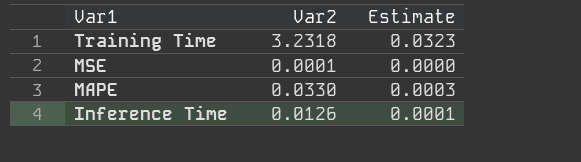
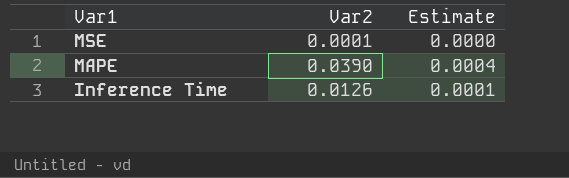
row Training Time: 3.2318 | 0.0323 -> none
MAPE | Var2: 0.0330 -> 0.0390
MAPE | Estimate: 0.0003 -> 0.0004

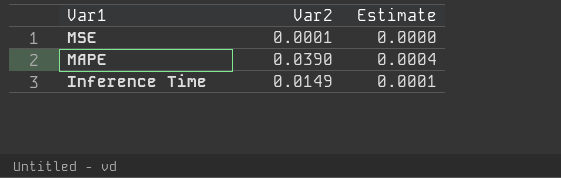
Inference Time | Var2: 0.0126 -> 0.0149

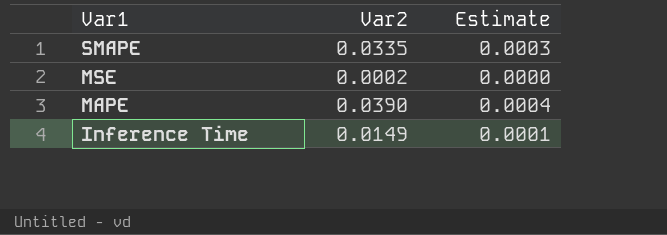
row SMAPE: none -> 0.0335 | 0.0003
MSE | Var2: 0.0001 -> 0.0002

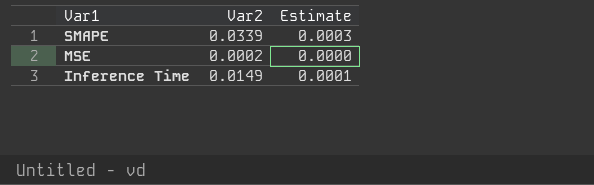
row MAPE: 0.0390 | 0.0004 -> none
SMAPE | Var2: 0.0335 -> 0.0339

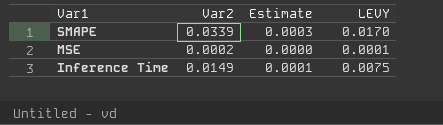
column LEVY | formula: none -> [Var2] * 0.5

